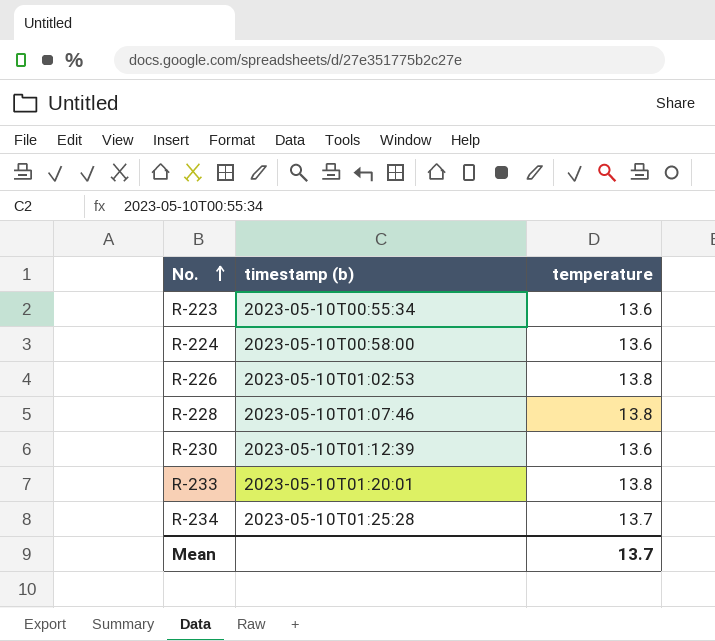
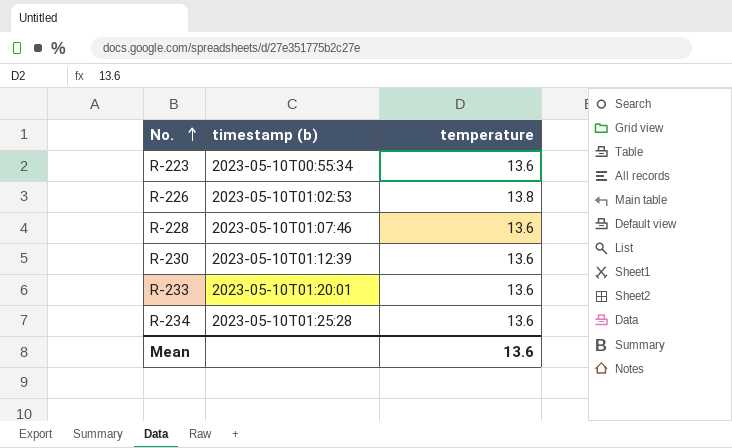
row R-224: 2023-05-10T00:58:00 | 13.6 -> none
R-228 | temperature: 13.8 -> 13.6
R-233 | temperature: 13.8 -> 13.6
R-234 | temperature: 13.7 -> 13.6
Mean | temperature: 13.7 -> 13.6

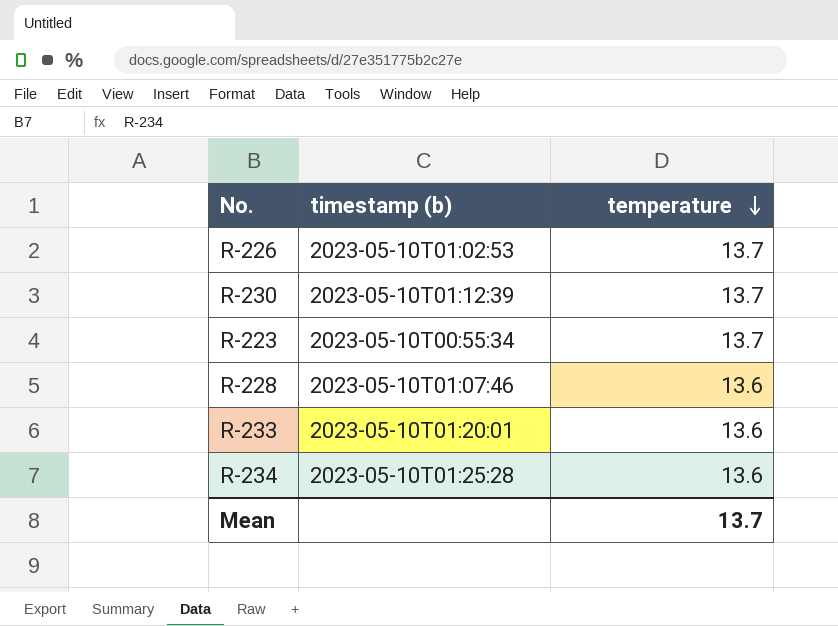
row order: No. ascending -> temperature descending
R-226 | temperature: 13.8 -> 13.7
R-230 | temperature: 13.6 -> 13.7
R-223 | temperature: 13.6 -> 13.7
Mean | temperature: 13.6 -> 13.7

